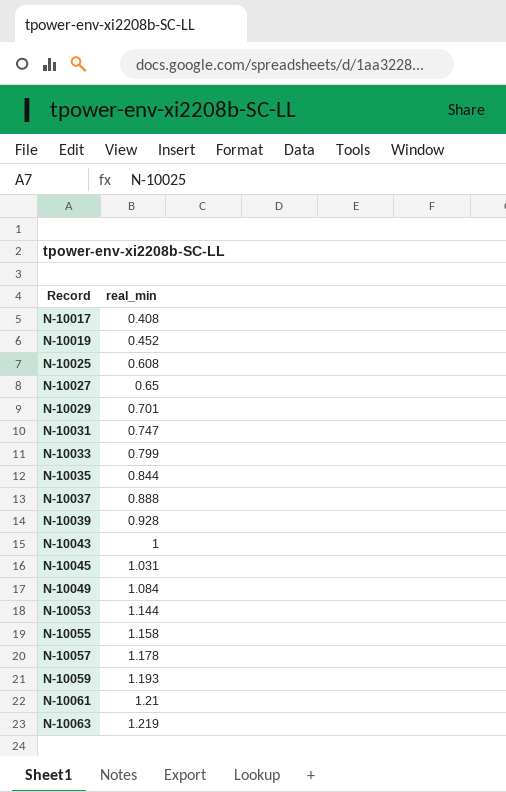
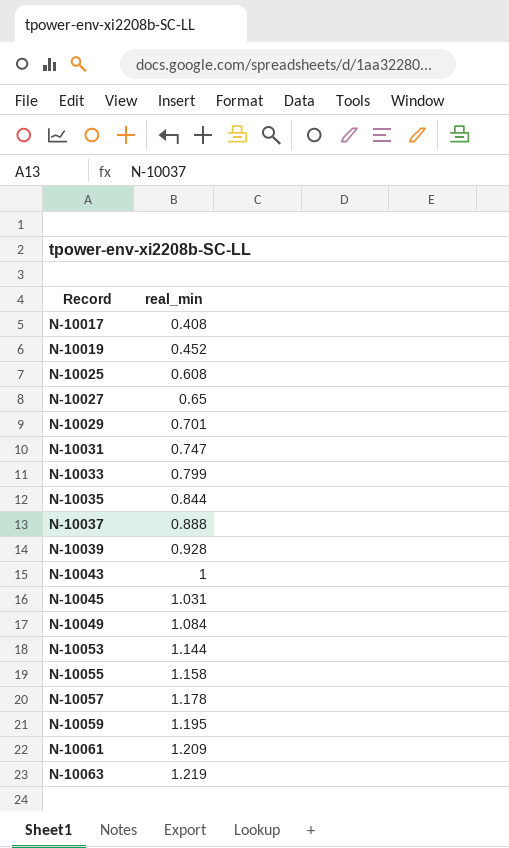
N-10059 | real_min: 1.193 -> 1.195
N-10061 | real_min: 1.21 -> 1.209

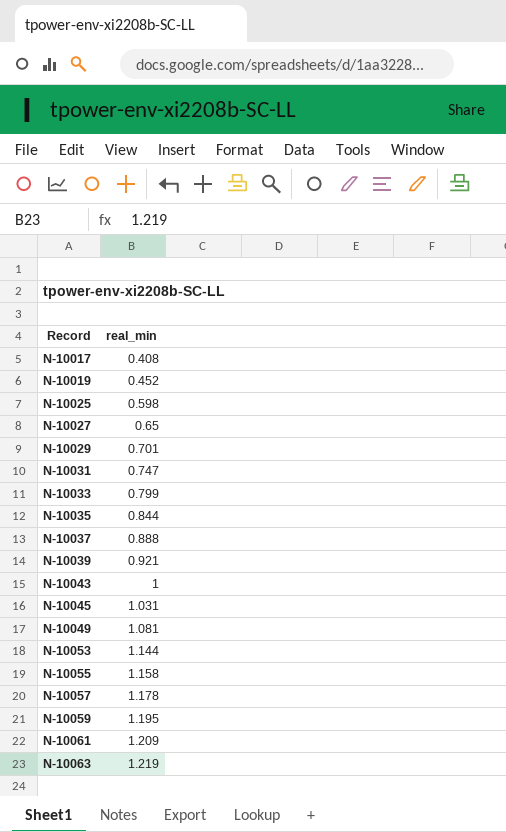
N-10025 | real_min: 0.608 -> 0.598
N-10039 | real_min: 0.928 -> 0.921
N-10049 | real_min: 1.084 -> 1.081

